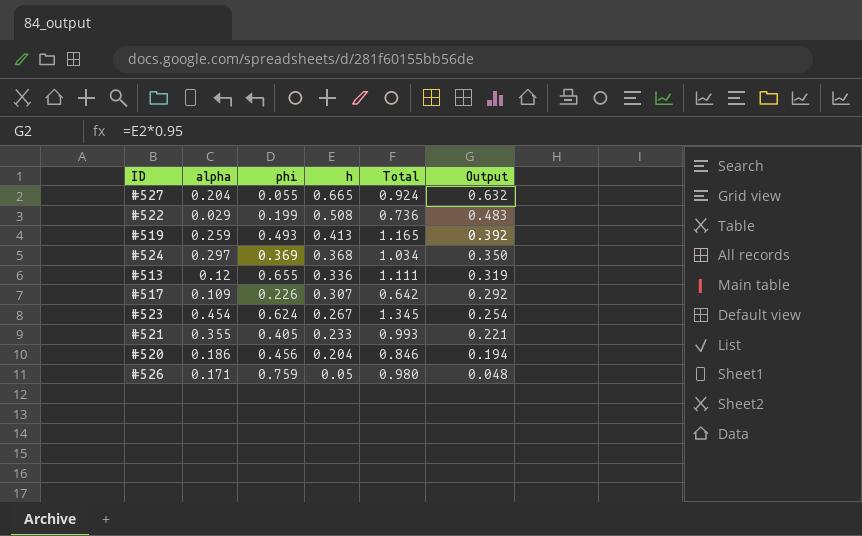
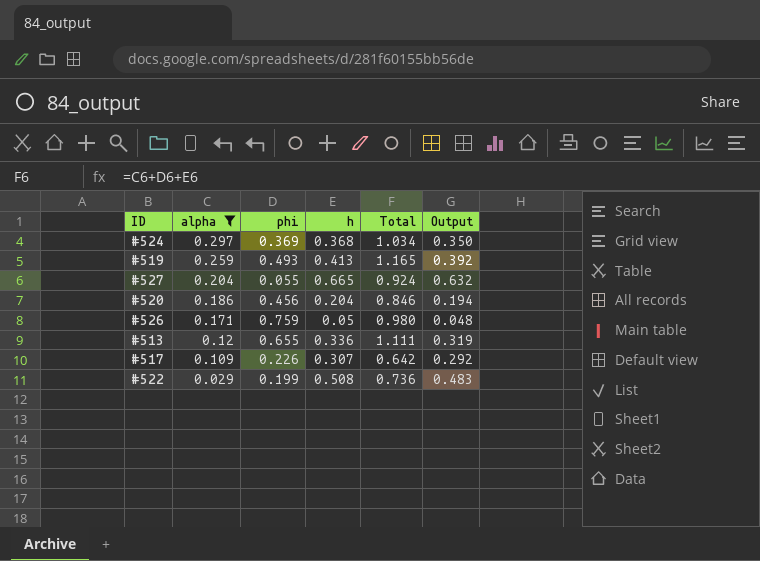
filter: none -> alpha <= 0.297
row order: h descending -> alpha descending

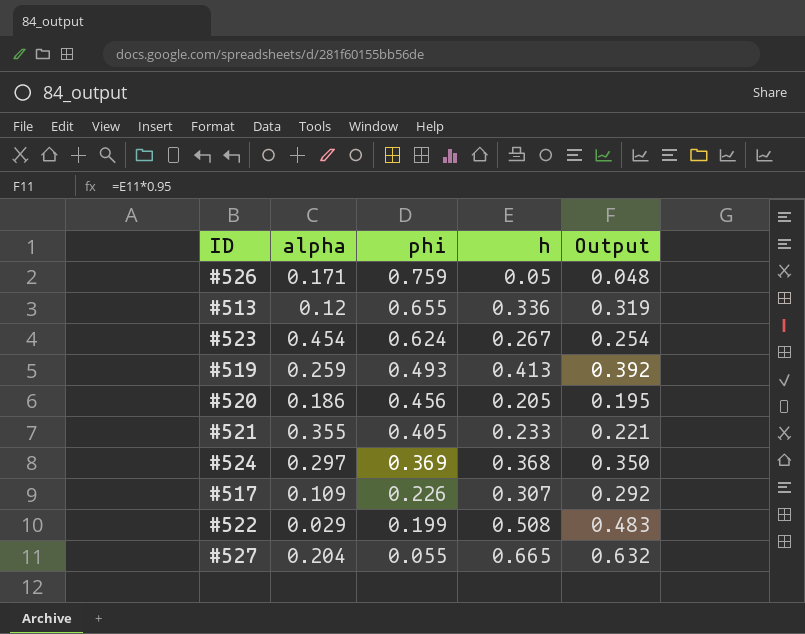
filter: alpha <= 0.297 -> none
row order: alpha descending -> phi descending
column Total | formula: [alpha] + [phi] + [h] -> none
#520 | h: 0.204 -> 0.205
#520 | Output: 0.194 -> 0.195

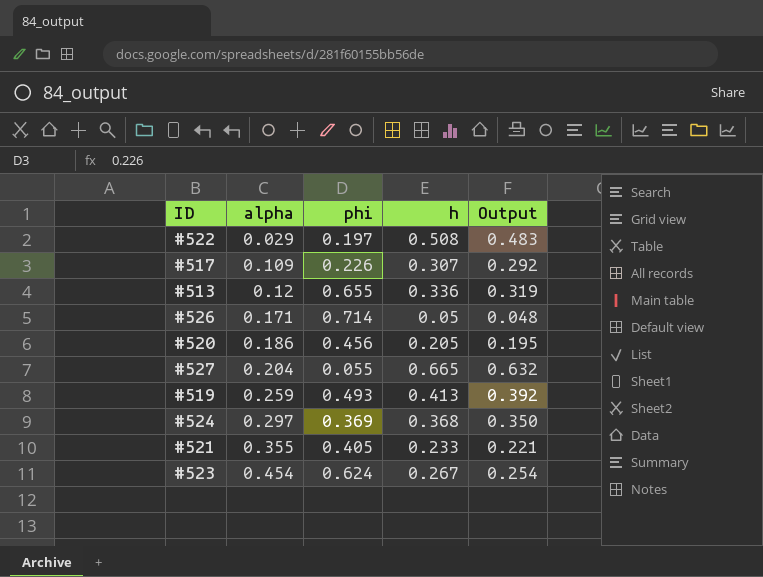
row order: phi descending -> alpha ascending
#522 | phi: 0.199 -> 0.197
#526 | phi: 0.759 -> 0.714

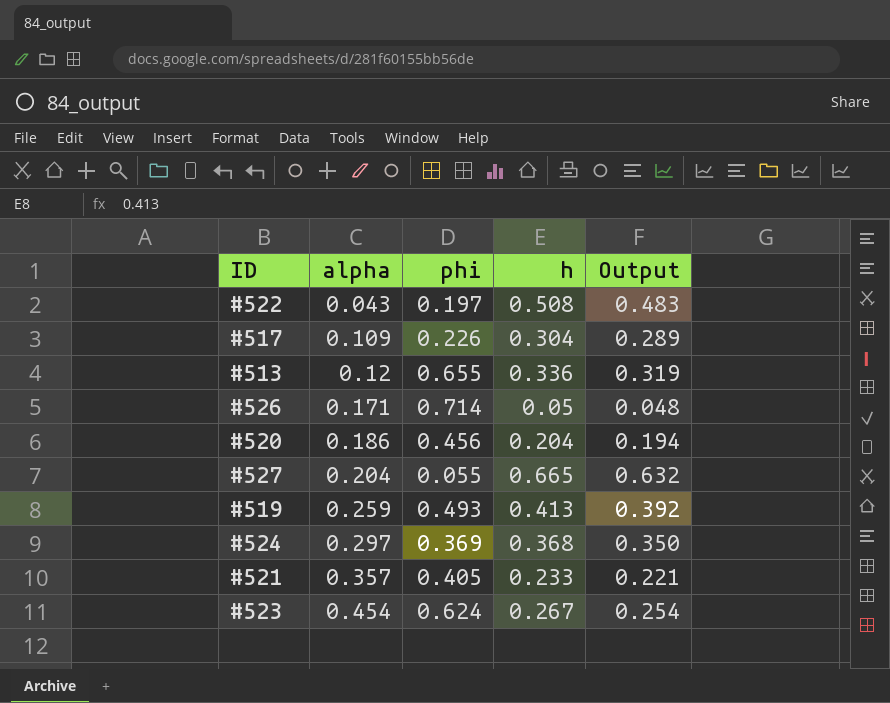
#522 | alpha: 0.029 -> 0.043
#517 | h: 0.307 -> 0.304
#517 | Output: 0.292 -> 0.289
#520 | h: 0.205 -> 0.204
#520 | Output: 0.195 -> 0.194
#521 | alpha: 0.355 -> 0.357

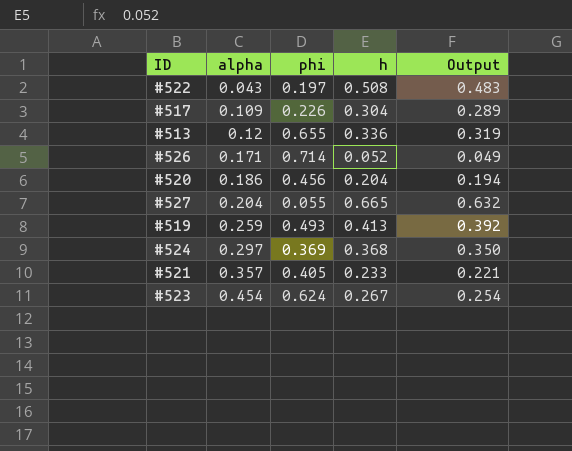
#526 | h: 0.05 -> 0.052
#526 | Output: 0.048 -> 0.049

